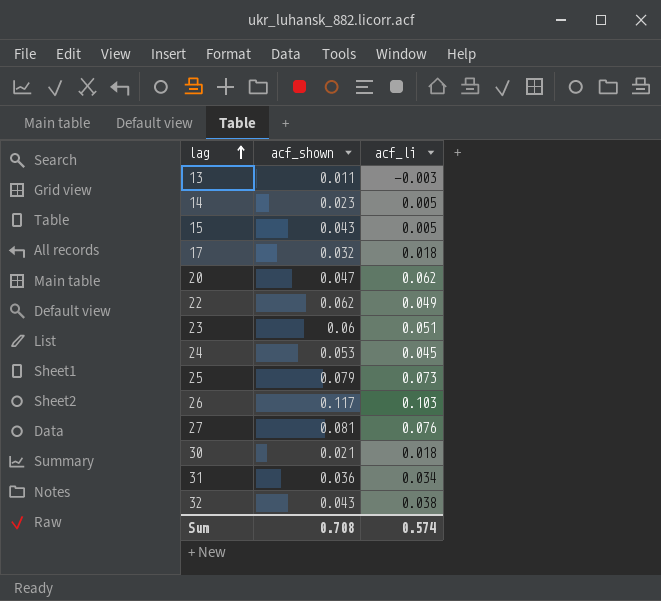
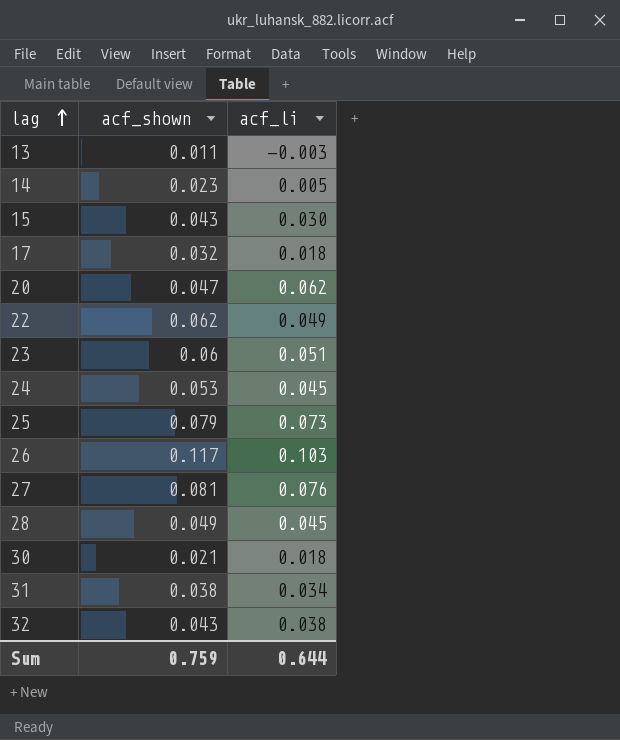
15 | acf_li: 0.005 -> 0.030
row 28: none -> 0.049 | 0.045
31 | acf_shown: 0.036 -> 0.038
Sum | acf_shown: 0.708 -> 0.759
Sum | acf_li: 0.574 -> 0.644

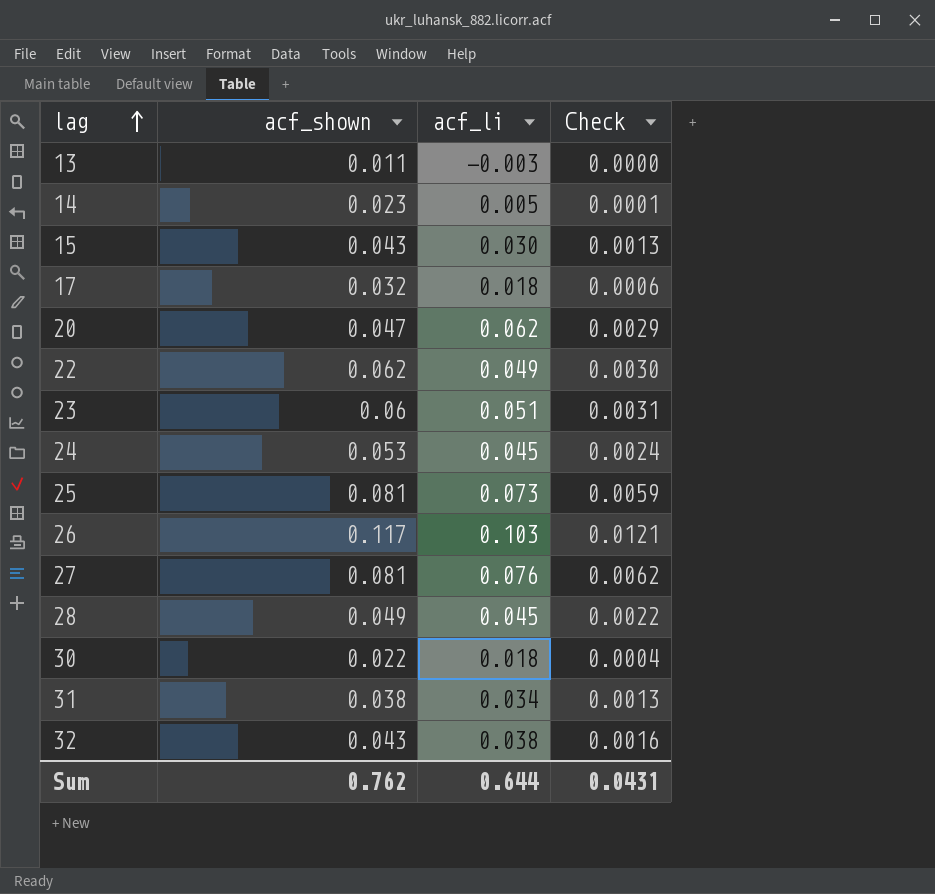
column Check | formula: none -> [acf_shown] * [acf_li]
25 | acf_shown: 0.079 -> 0.081
30 | acf_shown: 0.021 -> 0.022
Sum | acf_shown: 0.759 -> 0.762

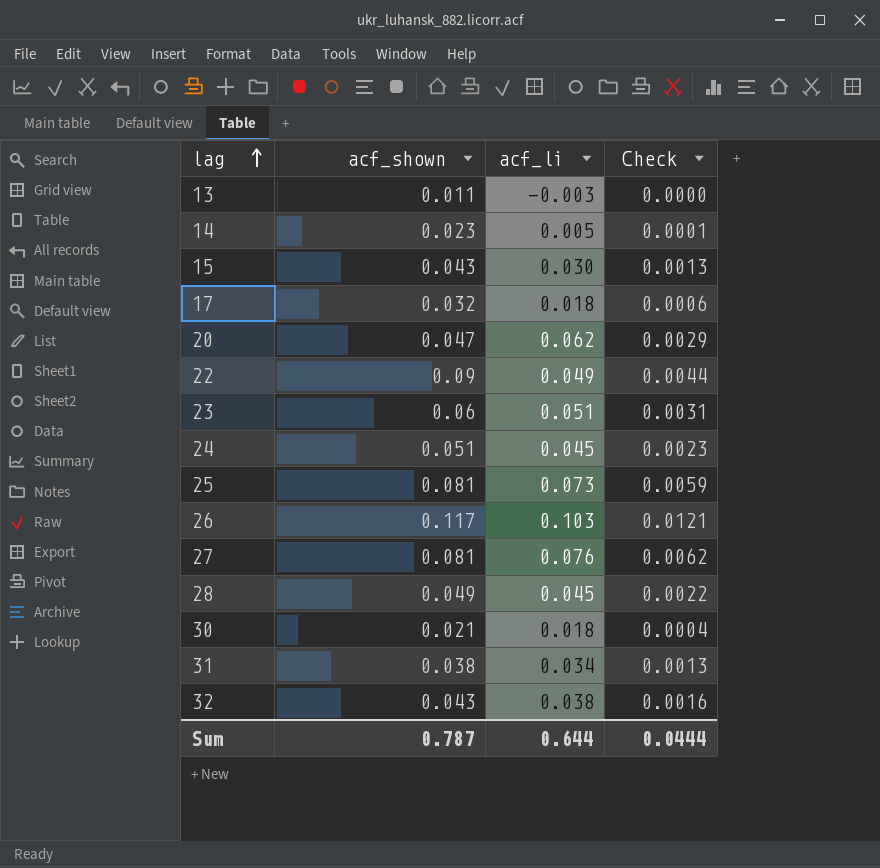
22 | acf_shown: 0.062 -> 0.09
22 | Check: 0.0030 -> 0.0044
24 | acf_shown: 0.053 -> 0.051
24 | Check: 0.0024 -> 0.0023
30 | acf_shown: 0.022 -> 0.021
Sum | acf_shown: 0.762 -> 0.787
Sum | Check: 0.0431 -> 0.0444

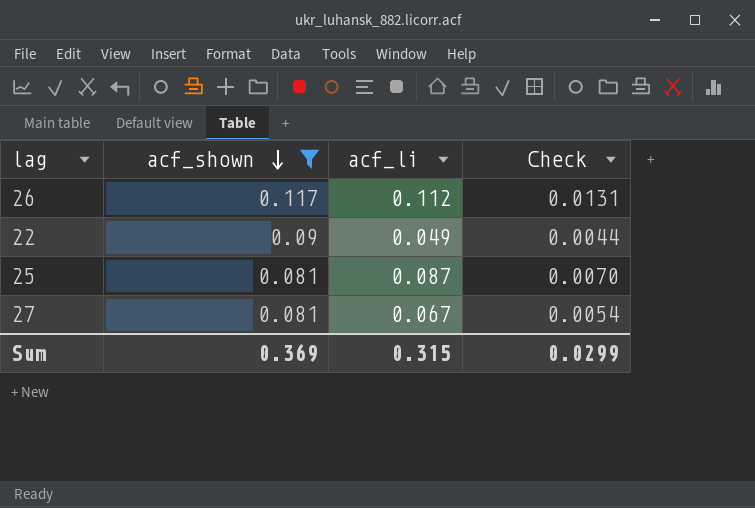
filter: none -> acf_shown >= 0.081
row order: lag ascending -> acf_shown descending
26 | acf_li: 0.103 -> 0.112
26 | Check: 0.0121 -> 0.0131
25 | acf_li: 0.073 -> 0.087
25 | Check: 0.0059 -> 0.0070
27 | acf_li: 0.076 -> 0.067
27 | Check: 0.0062 -> 0.0054
Sum | acf_shown: 0.787 -> 0.369
Sum | acf_li: 0.644 -> 0.315
Sum | Check: 0.0444 -> 0.0299

